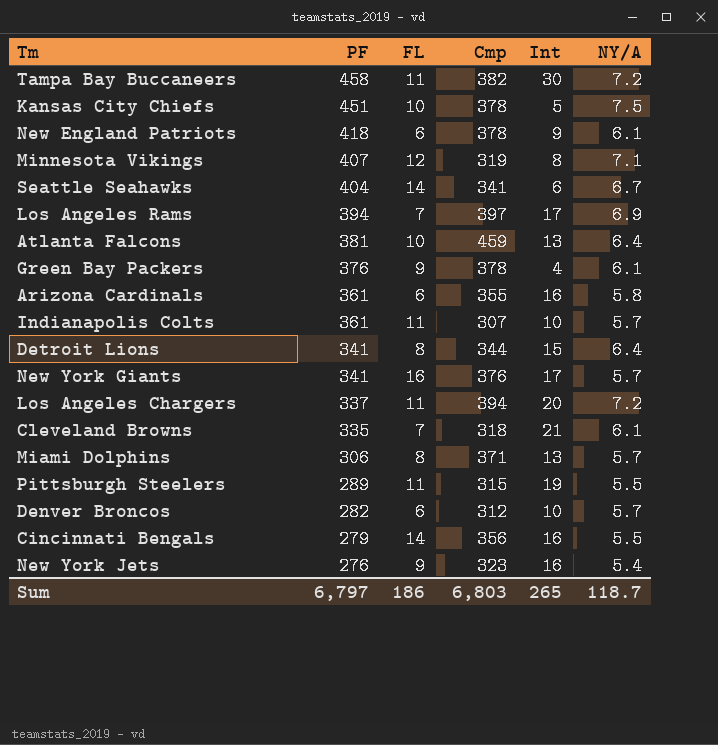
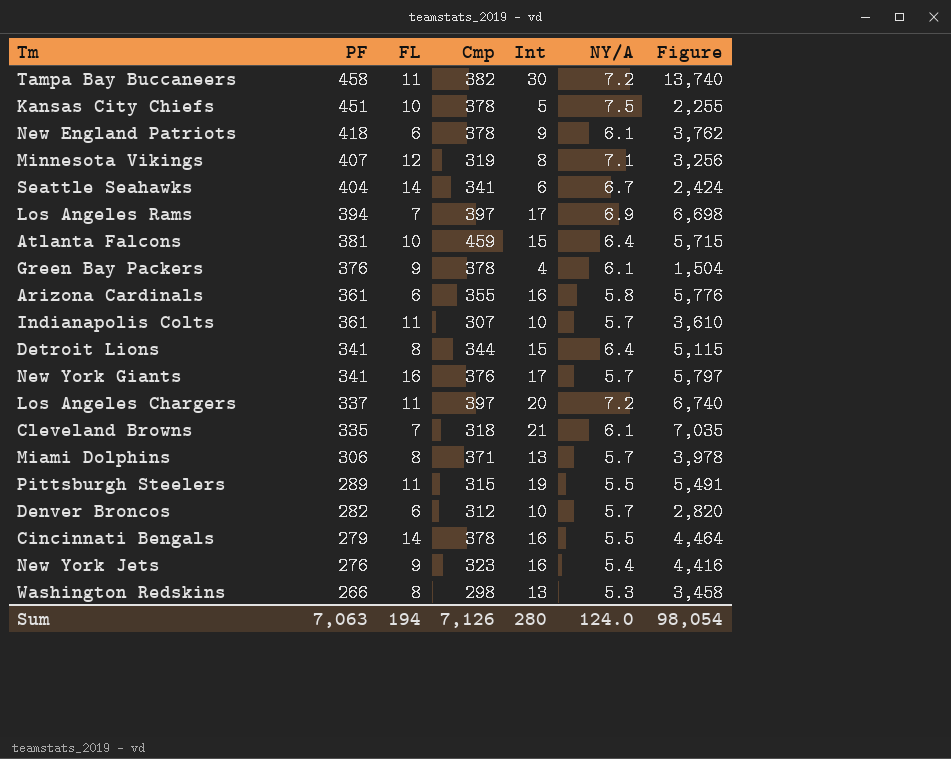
column Figure | formula: none -> [PF] * [Int]
Atlanta Falcons | Int: 13 -> 15
Los Angeles Chargers | Cmp: 394 -> 397
Cincinnati Bengals | Cmp: 356 -> 378
row Washington Redskins: none -> 266 | 8 | 298 | 13 | 5.3 | 3,458
Sum | PF: 6,797 -> 7,063
Sum | FL: 186 -> 194
Sum | Cmp: 6,803 -> 7,126
Sum | Int: 265 -> 280
Sum | NY/A: 118.7 -> 124.0

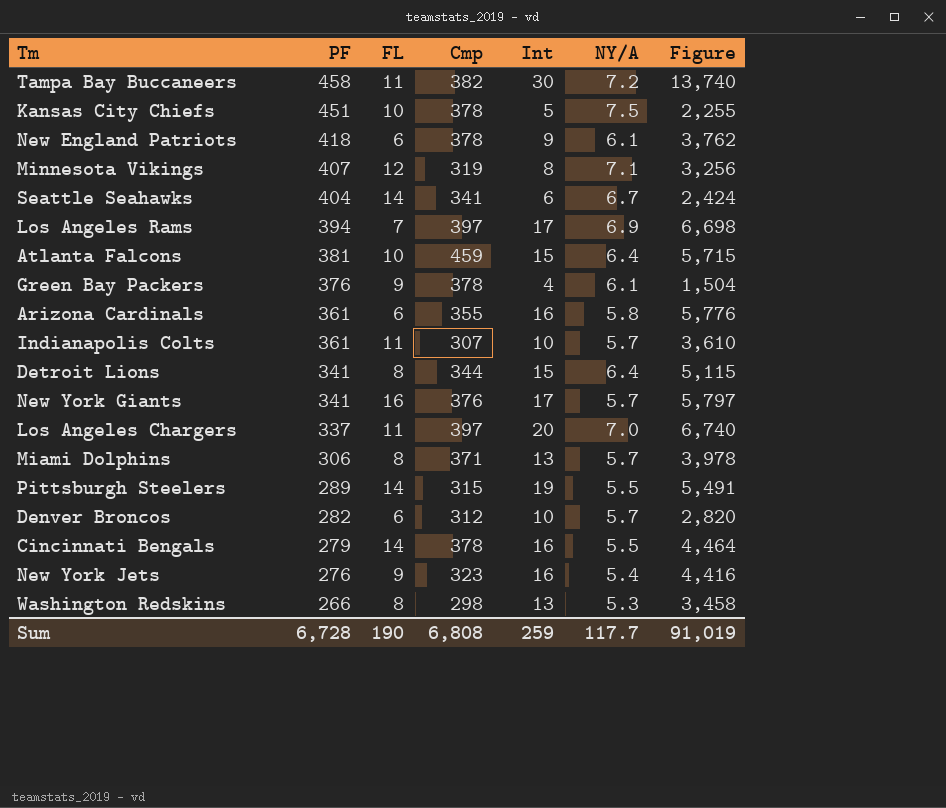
row Cleveland Browns: 335 | 7 | 318 | 21 | 6.1 | 7,035 -> none
Los Angeles Chargers | NY/A: 7.2 -> 7.0
Pittsburgh Steelers | FL: 11 -> 14
Sum | PF: 7,063 -> 6,728
Sum | FL: 194 -> 190
Sum | Cmp: 7,126 -> 6,808
Sum | Int: 280 -> 259
Sum | NY/A: 124.0 -> 117.7
Sum | Figure: 98,054 -> 91,019

